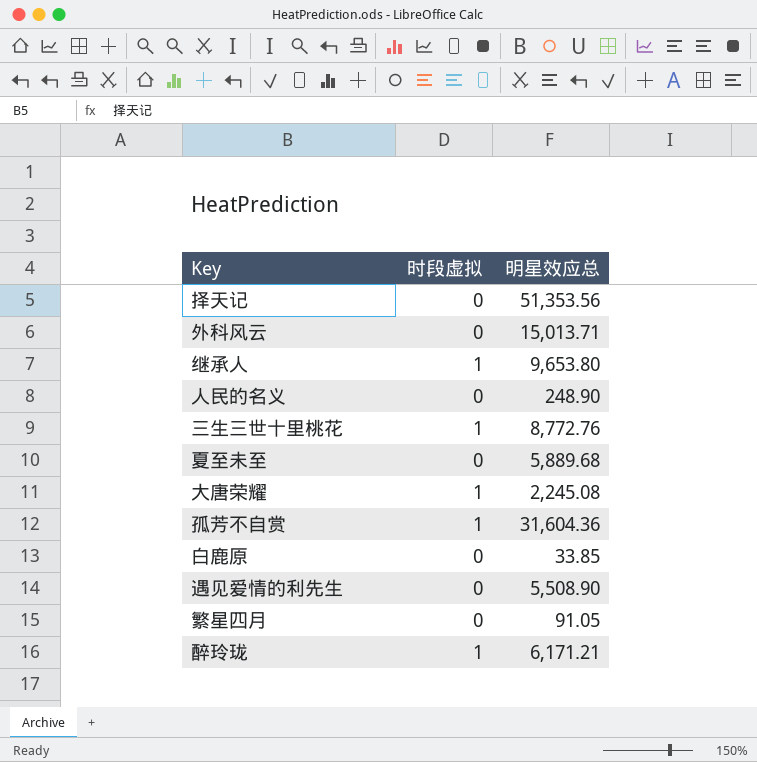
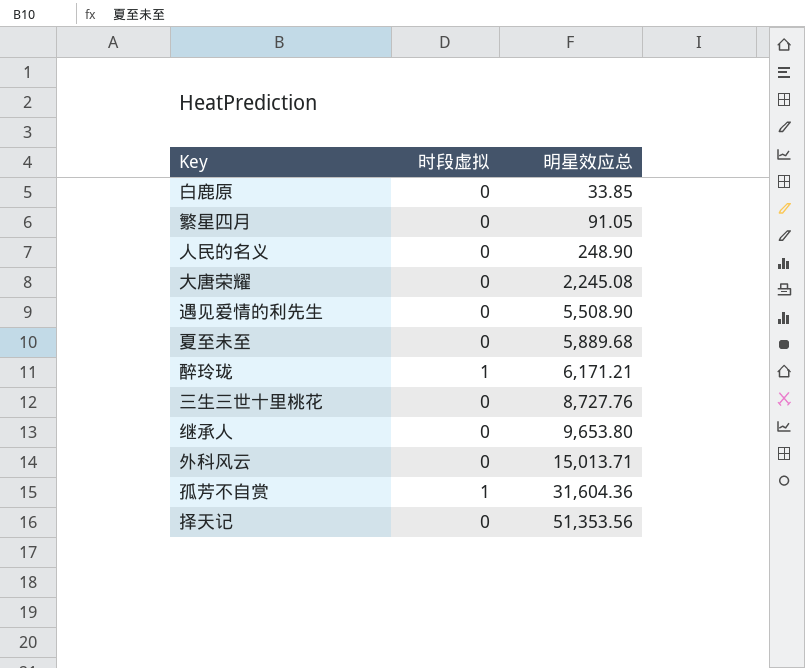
row order: none -> 明星效应总 ascending
大唐荣耀 | 时段虚拟: 1 -> 0
三生三世十里桃花 | 时段虚拟: 1 -> 0
三生三世十里桃花 | 明星效应总: 8,772.76 -> 8,727.76
继承人 | 时段虚拟: 1 -> 0

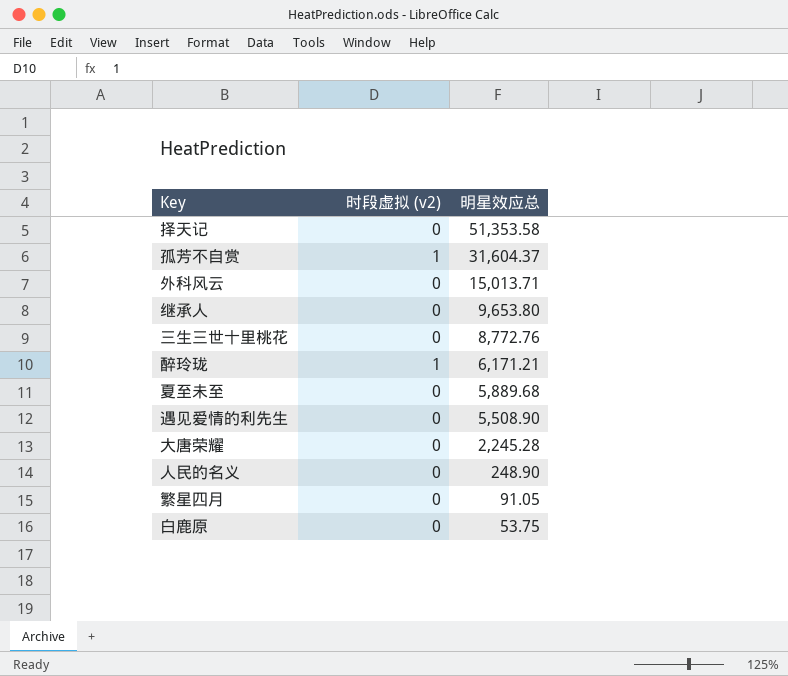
row order: 明星效应总 ascending -> 明星效应总 descending
column name: 时段虚拟 -> 时段虚拟 (v2)
择天记 | 明星效应总: 51,353.56 -> 51,353.58
孤芳不自赏 | 明星效应总: 31,604.36 -> 31,604.37
三生三世十里桃花 | 明星效应总: 8,727.76 -> 8,772.76
大唐荣耀 | 明星效应总: 2,245.08 -> 2,245.28
白鹿原 | 明星效应总: 33.85 -> 53.75

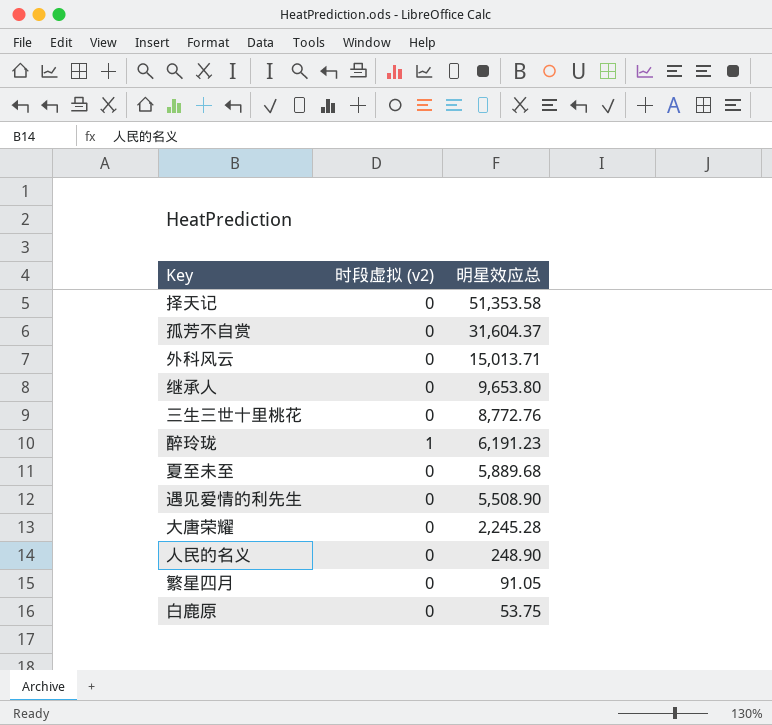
孤芳不自赏 | 时段虚拟 (v2): 1 -> 0
醉玲珑 | 明星效应总: 6,171.21 -> 6,191.23

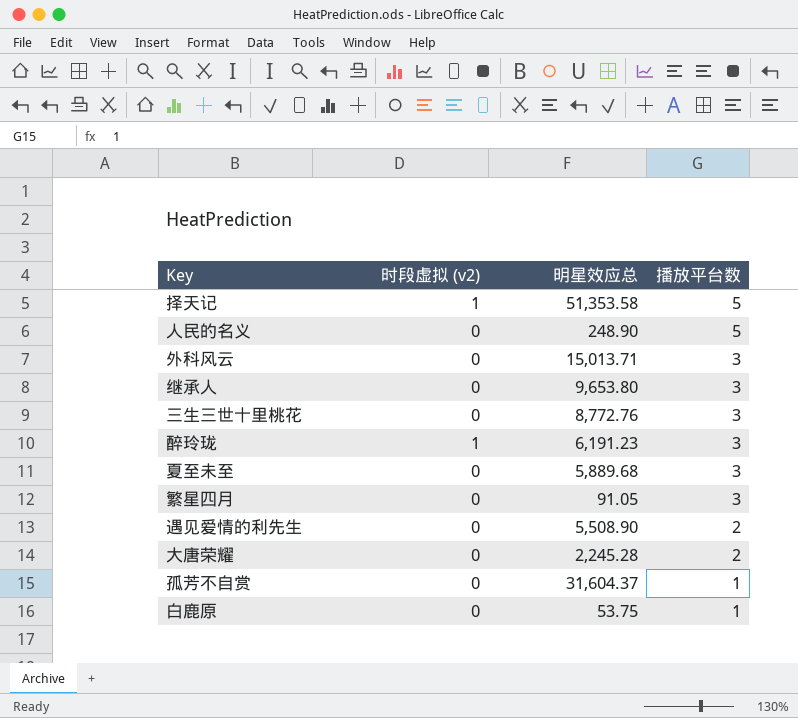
row order: 明星效应总 descending -> 播放平台数 descending
column 播放平台数 | position: none -> 4
择天记 | 时段虚拟 (v2): 0 -> 1

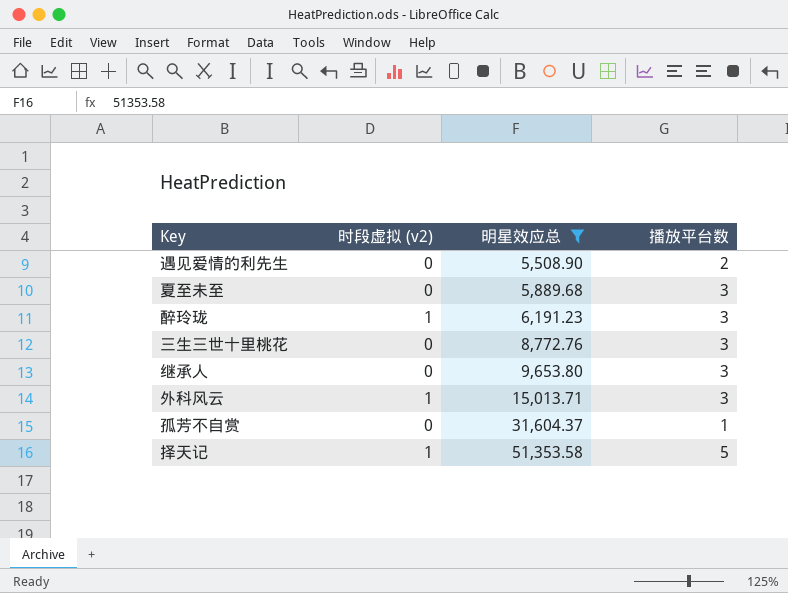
filter: none -> 明星效应总 >= 5,508.90
row order: 播放平台数 descending -> 明星效应总 ascending
外科风云 | 时段虚拟 (v2): 0 -> 1

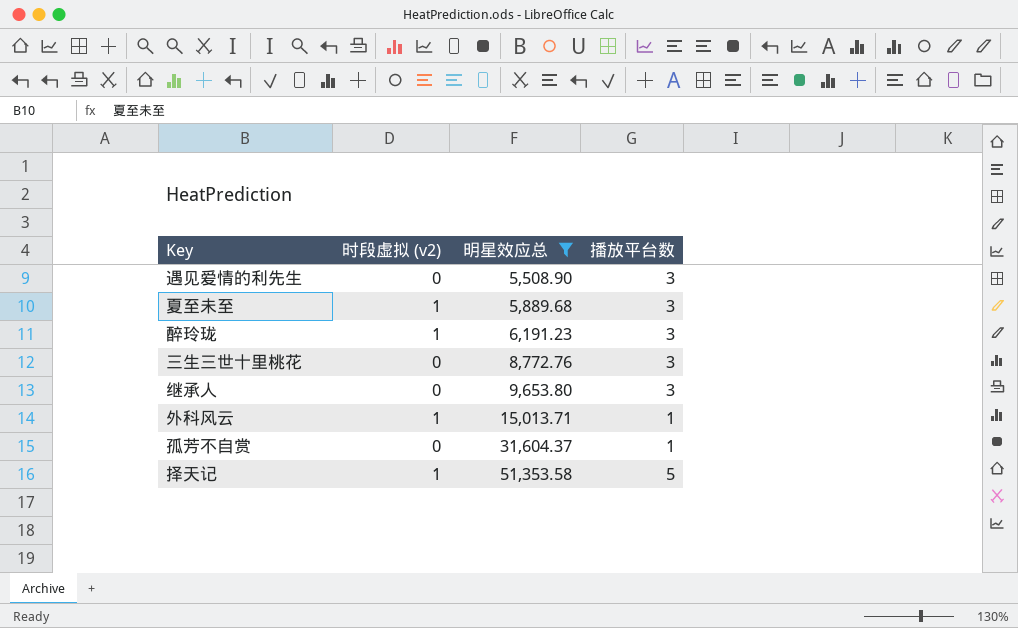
遇见爱情的利先生 | 播放平台数: 2 -> 3
夏至未至 | 时段虚拟 (v2): 0 -> 1
外科风云 | 播放平台数: 3 -> 1

